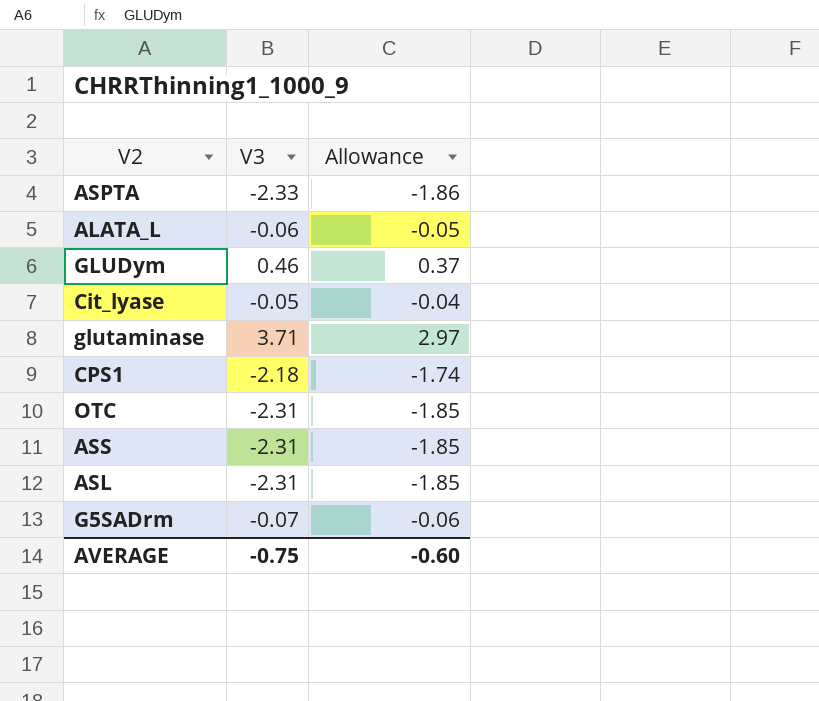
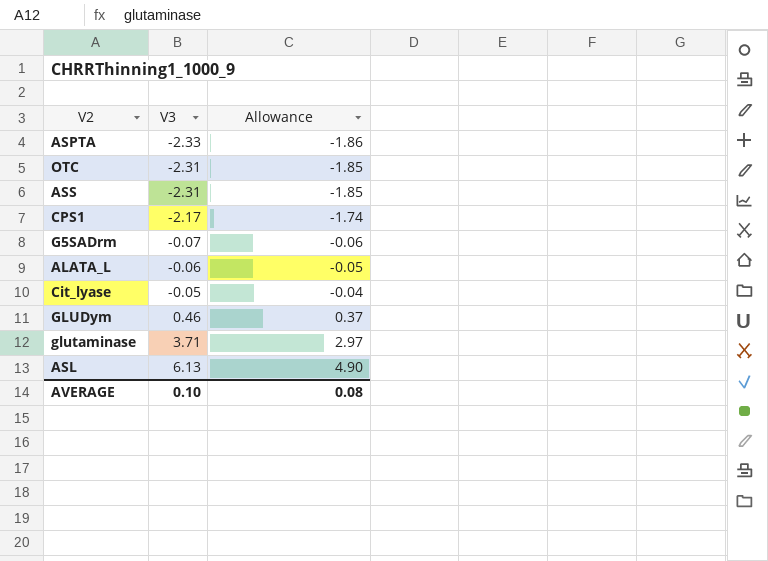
row order: none -> V3 ascending
CPS1 | V3: -2.18 -> -2.17
ASL | V3: -2.31 -> 6.13
ASL | Allowance: -1.85 -> 4.90
AVERAGE | V3: -0.75 -> 0.10
AVERAGE | Allowance: -0.60 -> 0.08

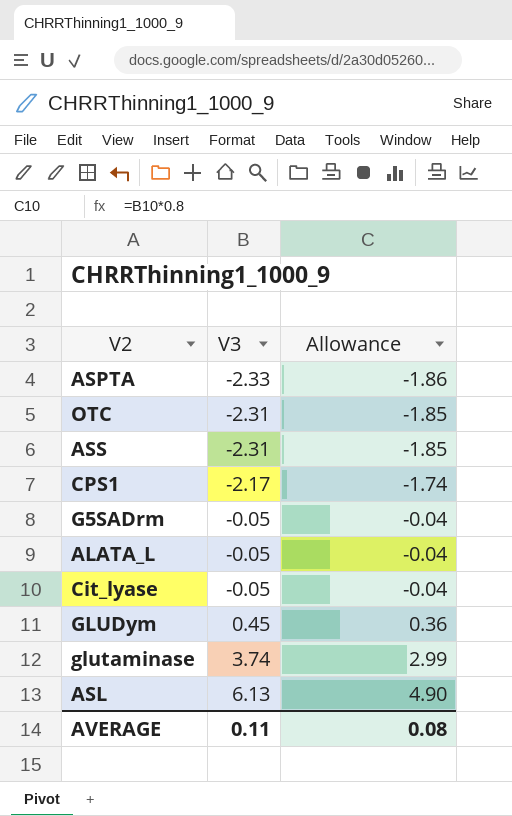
G5SADrm | V3: -0.07 -> -0.05
G5SADrm | Allowance: -0.06 -> -0.04
ALATA_L | V3: -0.06 -> -0.05
ALATA_L | Allowance: -0.05 -> -0.04
GLUDym | V3: 0.46 -> 0.45
GLUDym | Allowance: 0.37 -> 0.36
glutaminase | V3: 3.71 -> 3.74
glutaminase | Allowance: 2.97 -> 2.99
AVERAGE | V3: 0.10 -> 0.11

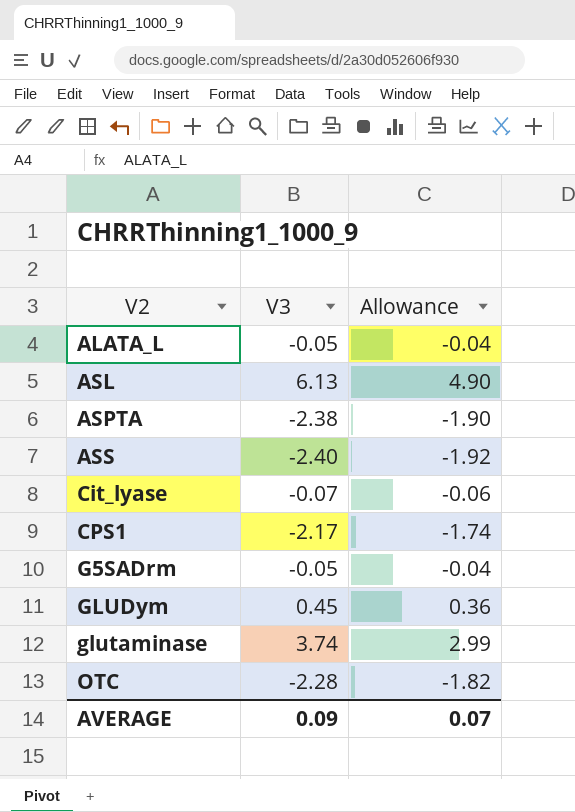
row order: V3 ascending -> V2 ascending
ASPTA | V3: -2.33 -> -2.38
ASPTA | Allowance: -1.86 -> -1.90
ASS | V3: -2.31 -> -2.40
ASS | Allowance: -1.85 -> -1.92
Cit_lyase | V3: -0.05 -> -0.07
Cit_lyase | Allowance: -0.04 -> -0.06
OTC | V3: -2.31 -> -2.28
OTC | Allowance: -1.85 -> -1.82
AVERAGE | V3: 0.11 -> 0.09
AVERAGE | Allowance: 0.08 -> 0.07

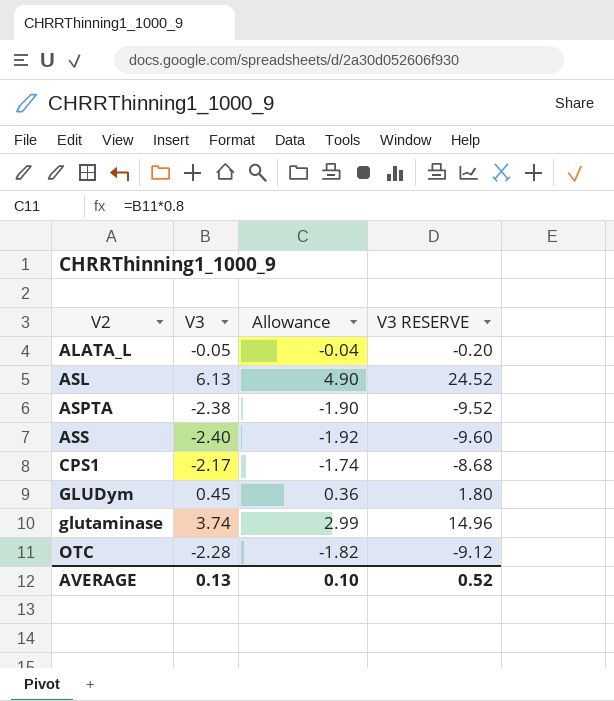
column V3 RESERVE | formula: none -> [V3] * 4
row Cit_lyase: -0.07 | -0.06 -> none
row G5SADrm: -0.05 | -0.04 -> none
AVERAGE | V3: 0.09 -> 0.13
AVERAGE | Allowance: 0.07 -> 0.10

